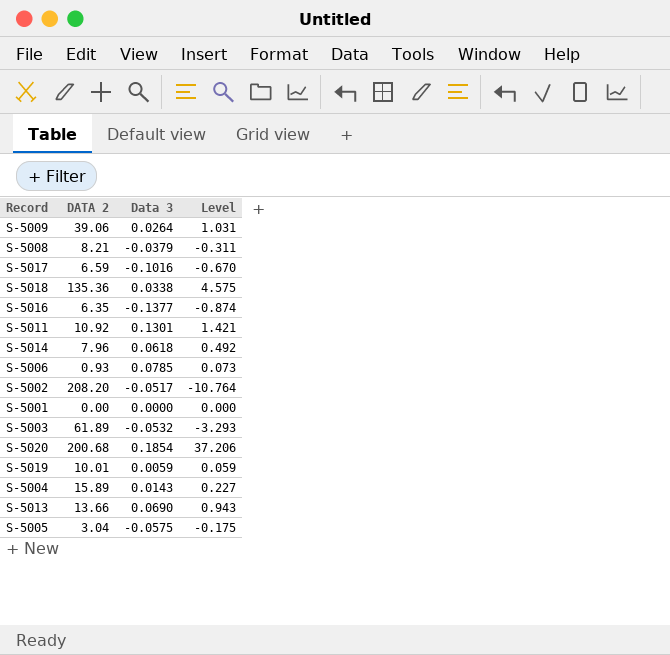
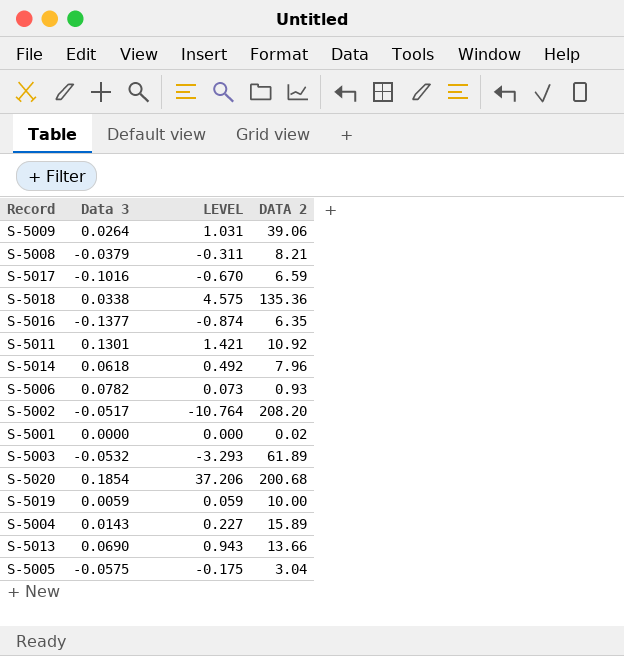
column name: Level -> LEVEL
column DATA 2 | position: 2 -> 4
S-5006 | Data 3: 0.0785 -> 0.0782
S-5001 | DATA 2: 0.00 -> 0.02
S-5019 | DATA 2: 10.01 -> 10.00

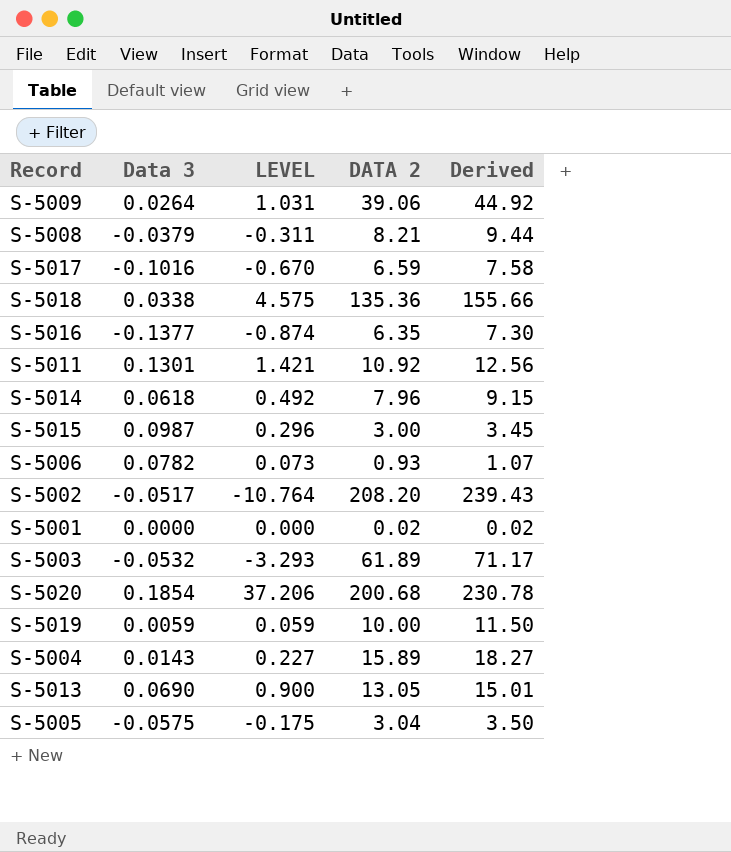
column Derived | formula: none -> [DATA 2] * 1.15
row S-5015: none -> 0.0987 | 0.296 | 3.00 | 3.45
S-5013 | LEVEL: 0.943 -> 0.900
S-5013 | DATA 2: 13.66 -> 13.05

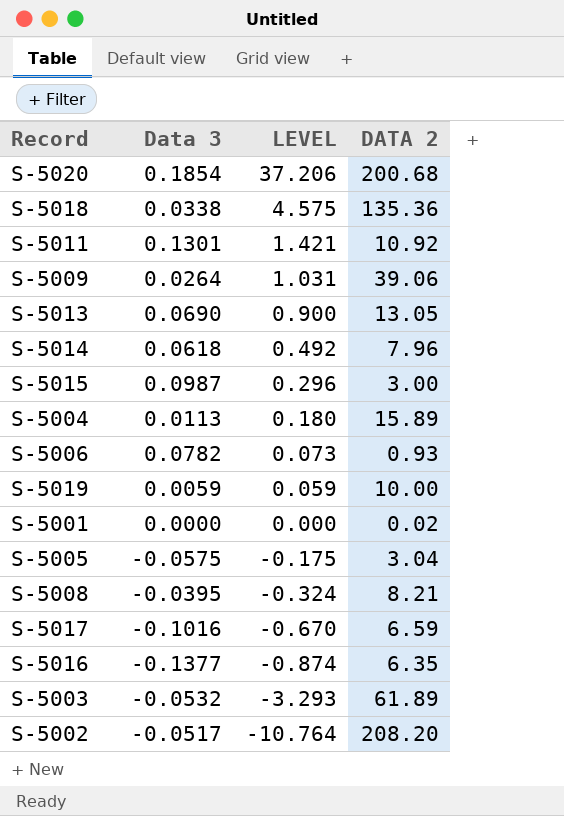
row order: none -> LEVEL descending
column Derived | formula: [DATA 2] * 1.15 -> none
S-5004 | Data 3: 0.0143 -> 0.0113
S-5004 | LEVEL: 0.227 -> 0.180
S-5008 | Data 3: -0.0379 -> -0.0395
S-5008 | LEVEL: -0.311 -> -0.324

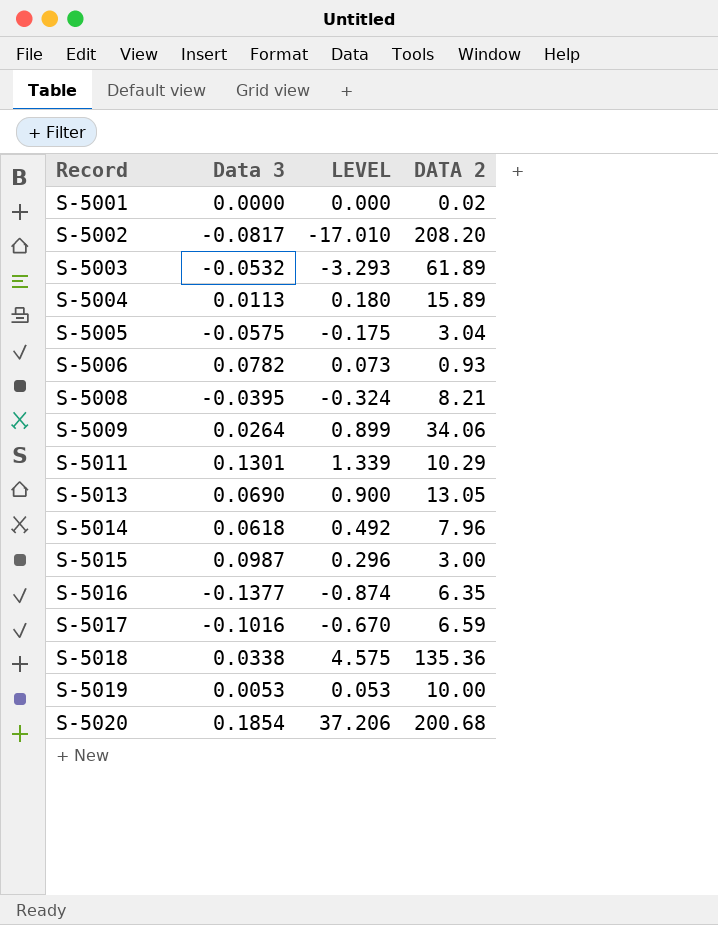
row order: LEVEL descending -> Record ascending
S-5002 | Data 3: -0.0517 -> -0.0817
S-5002 | LEVEL: -10.764 -> -17.010
S-5009 | LEVEL: 1.031 -> 0.899
S-5009 | DATA 2: 39.06 -> 34.06
S-5011 | LEVEL: 1.421 -> 1.339
S-5011 | DATA 2: 10.92 -> 10.29
S-5019 | Data 3: 0.0059 -> 0.0053
S-5019 | LEVEL: 0.059 -> 0.053

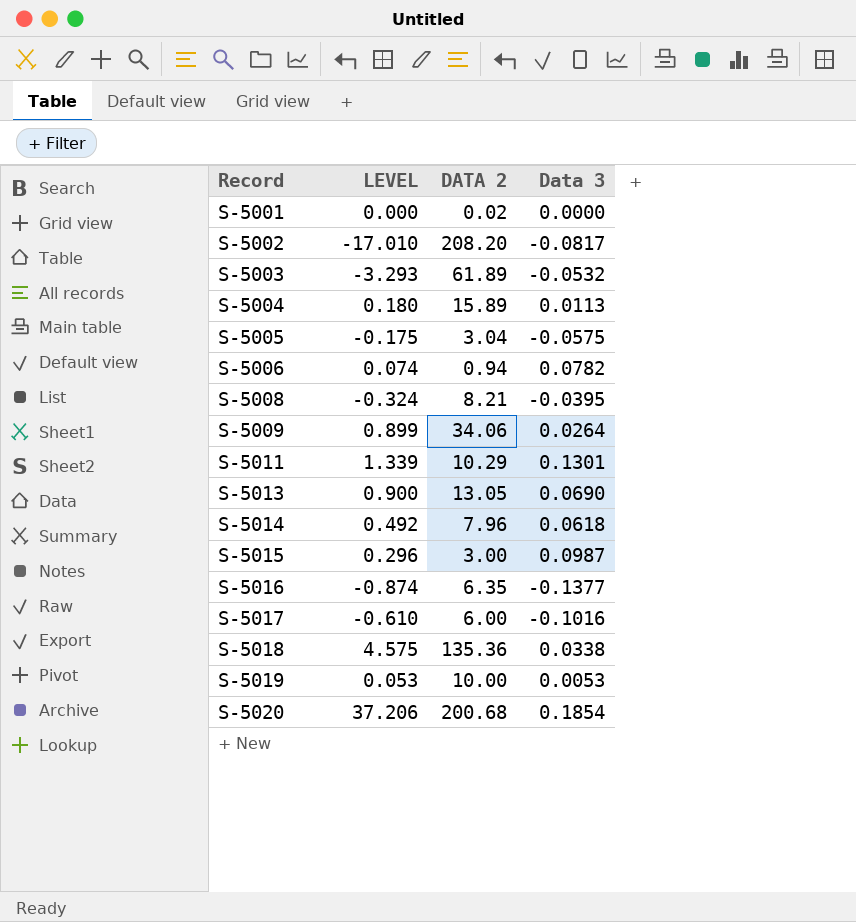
column Data 3 | position: 2 -> 4
S-5006 | LEVEL: 0.073 -> 0.074
S-5006 | DATA 2: 0.93 -> 0.94
S-5017 | LEVEL: -0.670 -> -0.610
S-5017 | DATA 2: 6.59 -> 6.00

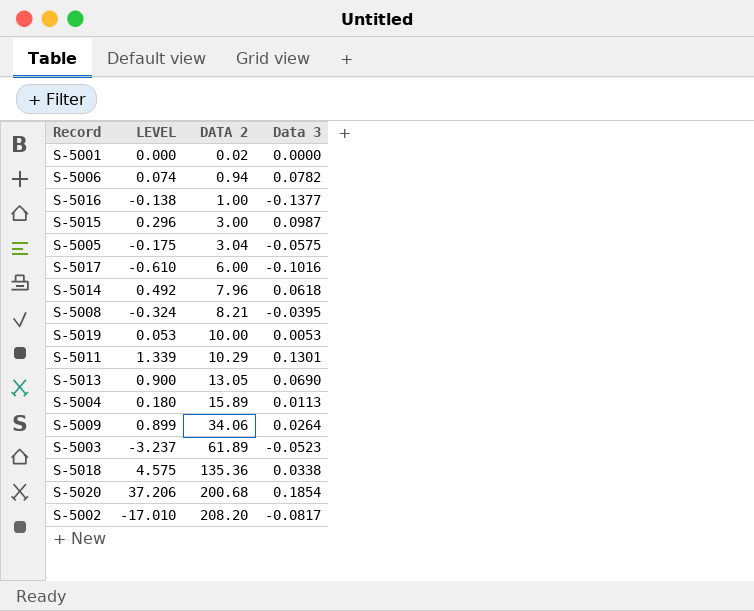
row order: Record ascending -> DATA 2 ascending
S-5016 | LEVEL: -0.874 -> -0.138
S-5016 | DATA 2: 6.35 -> 1.00
S-5003 | LEVEL: -3.293 -> -3.237
S-5003 | Data 3: -0.0532 -> -0.0523

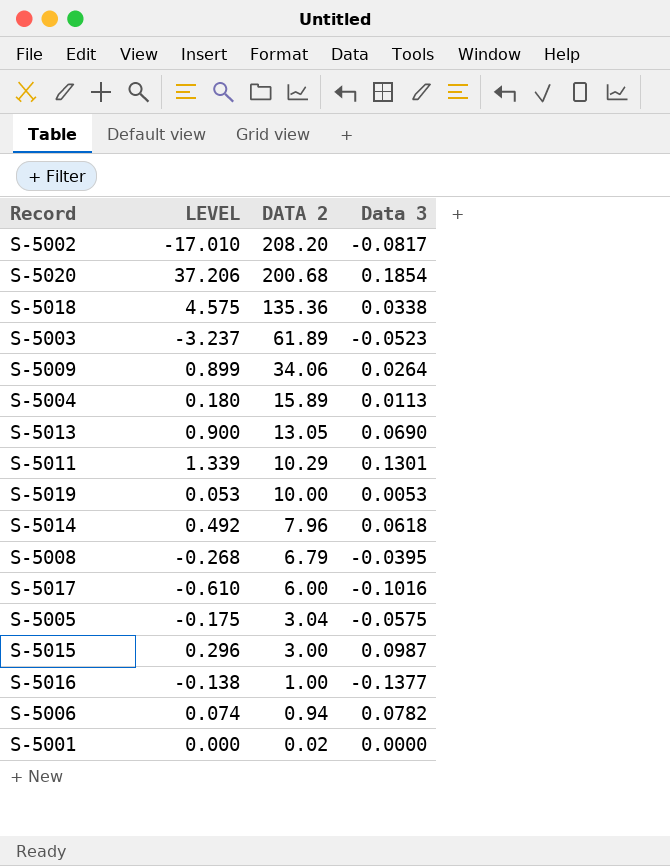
row order: DATA 2 ascending -> DATA 2 descending
S-5008 | LEVEL: -0.324 -> -0.268
S-5008 | DATA 2: 8.21 -> 6.79

